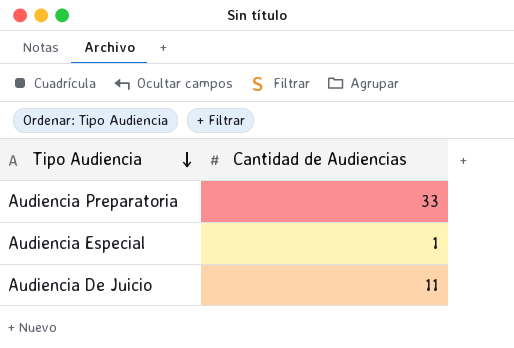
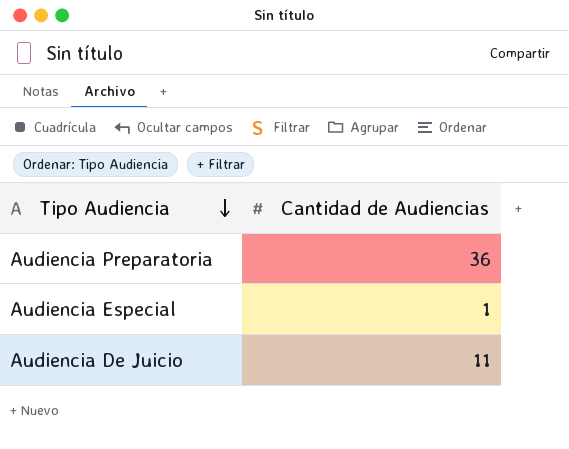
Audiencia Preparatoria | Cantidad de Audiencias: 33 -> 36

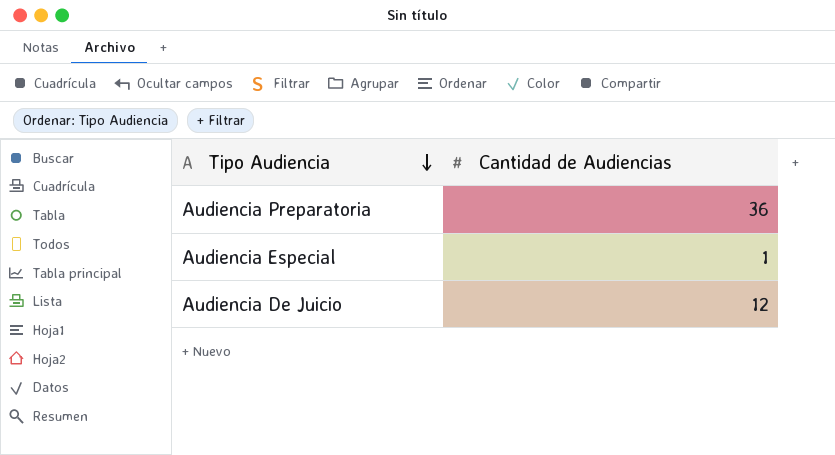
Audiencia De Juicio | Cantidad de Audiencias: 11 -> 12

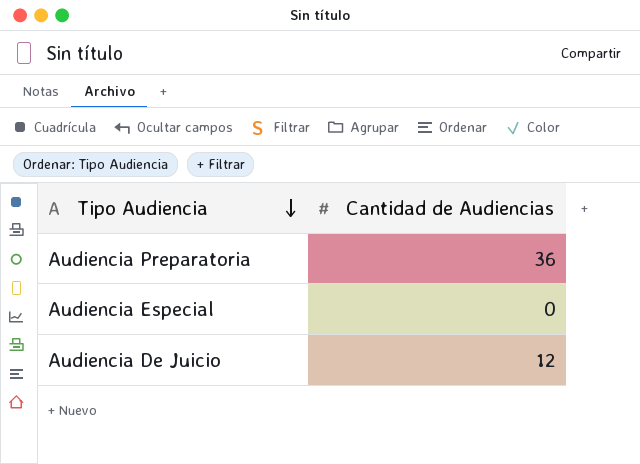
Audiencia Especial | Cantidad de Audiencias: 1 -> 0

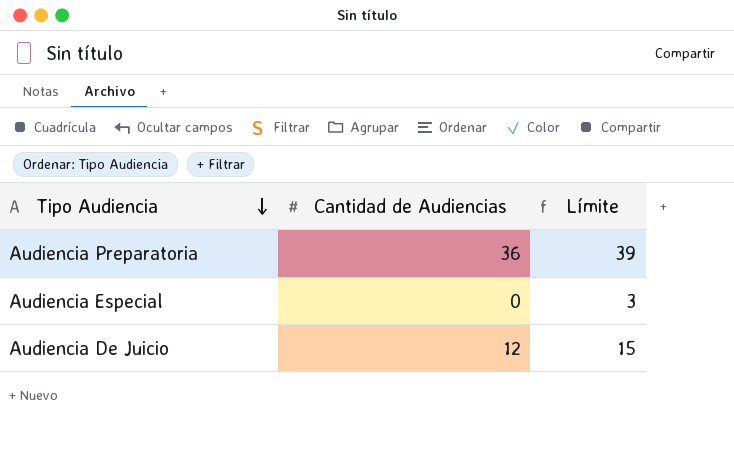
column Límite | formula: none -> [Cantidad de Audiencias] + 3

